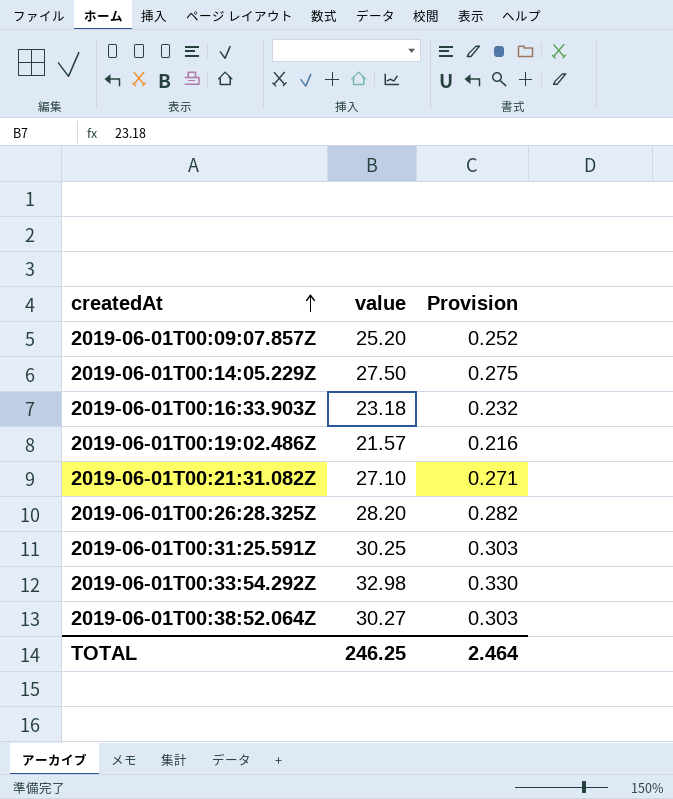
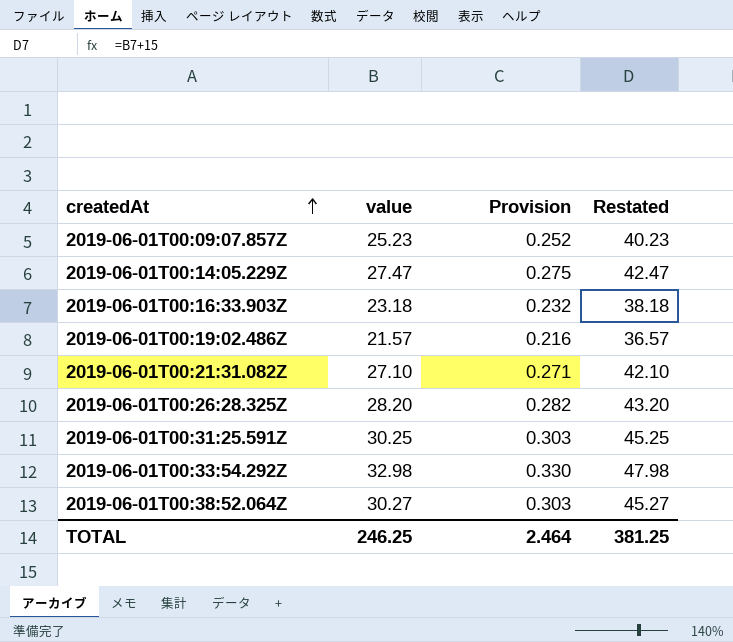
column Restated | formula: none -> [value] + 15
2019-06-01T00:09:07.857Z | value: 25.20 -> 25.23
2019-06-01T00:14:05.229Z | value: 27.50 -> 27.47

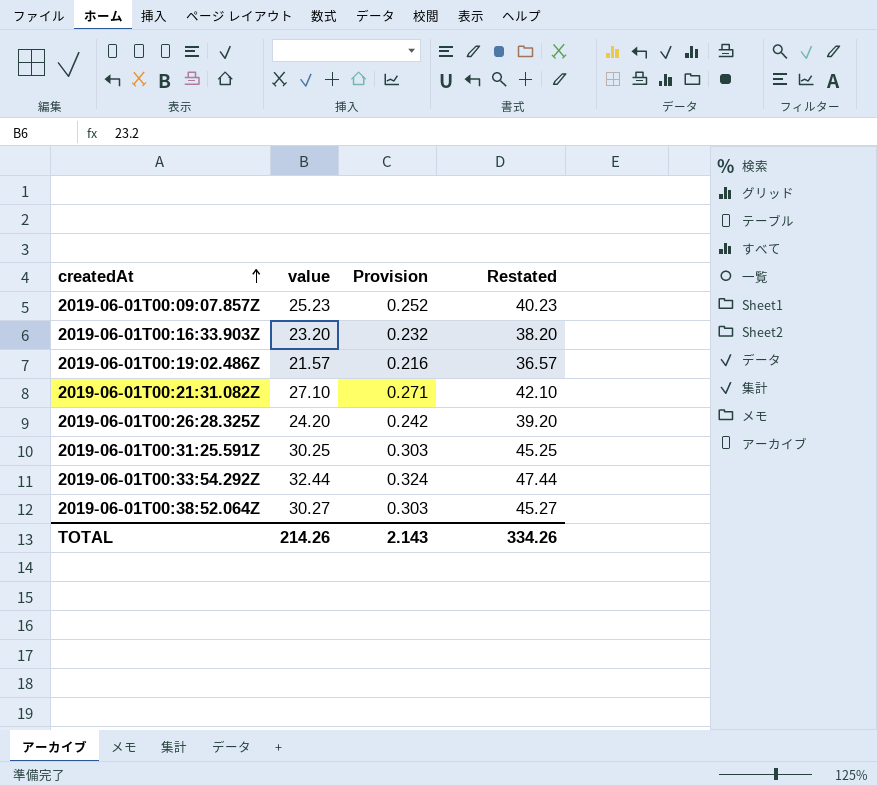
row 2019-06-01T00:14:05.229Z: 27.47 | 0.275 | 42.47 -> none
2019-06-01T00:16:33.903Z | value: 23.18 -> 23.20
2019-06-01T00:16:33.903Z | Restated: 38.18 -> 38.20
2019-06-01T00:26:28.325Z | value: 28.20 -> 24.20
2019-06-01T00:26:28.325Z | Provision: 0.282 -> 0.242
2019-06-01T00:26:28.325Z | Restated: 43.20 -> 39.20
2019-06-01T00:33:54.292Z | value: 32.98 -> 32.44
2019-06-01T00:33:54.292Z | Provision: 0.330 -> 0.324
2019-06-01T00:33:54.292Z | Restated: 47.98 -> 47.44
TOTAL | value: 246.25 -> 214.26
TOTAL | Provision: 2.464 -> 2.143
TOTAL | Restated: 381.25 -> 334.26

